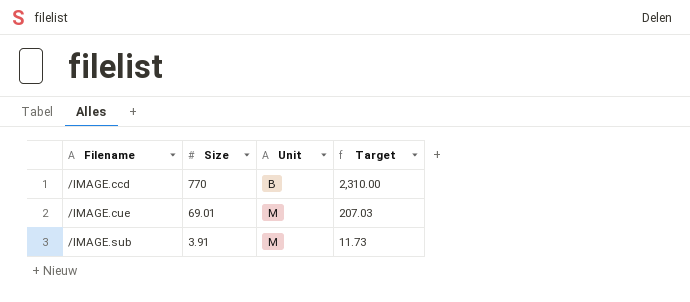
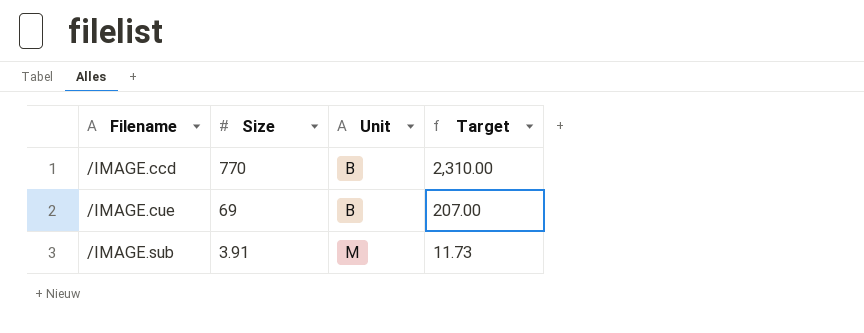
/IMAGE.cue | Size: 69.01 -> 69
/IMAGE.cue | Unit: M -> B
/IMAGE.cue | Target: 207.03 -> 207.00

